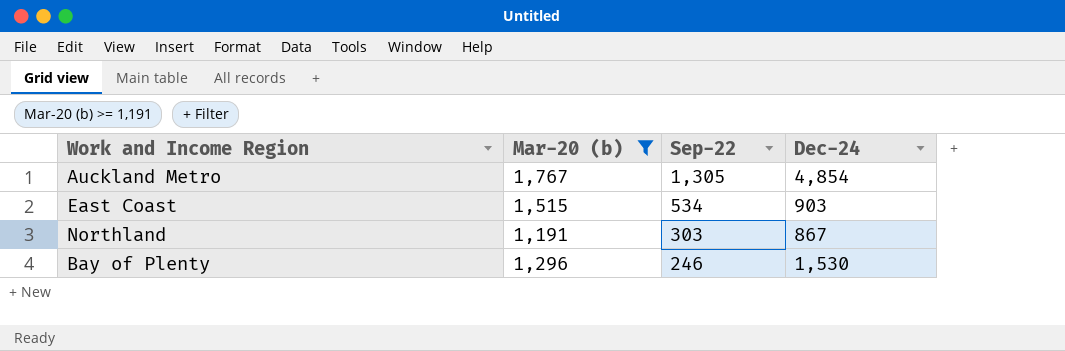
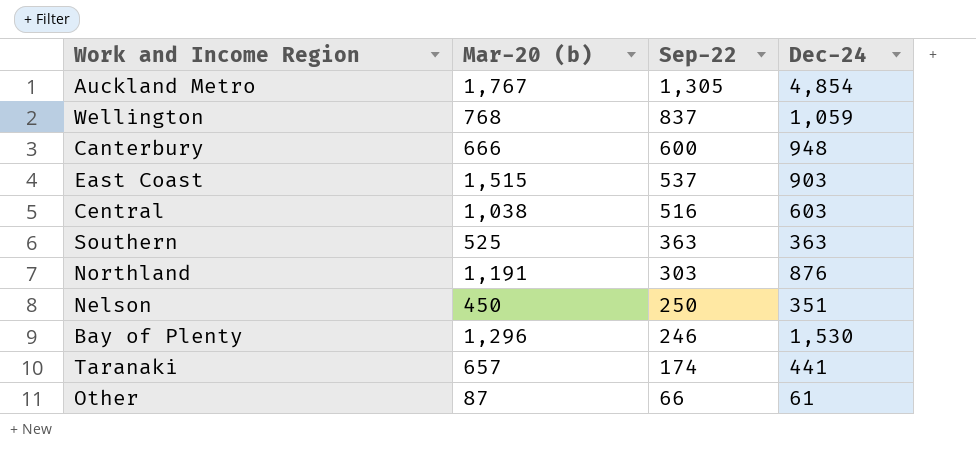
filter: Mar-20 (b) >= 1,191 -> none
East Coast | Sep-22: 534 -> 537
Northland | Dec-24: 867 -> 876

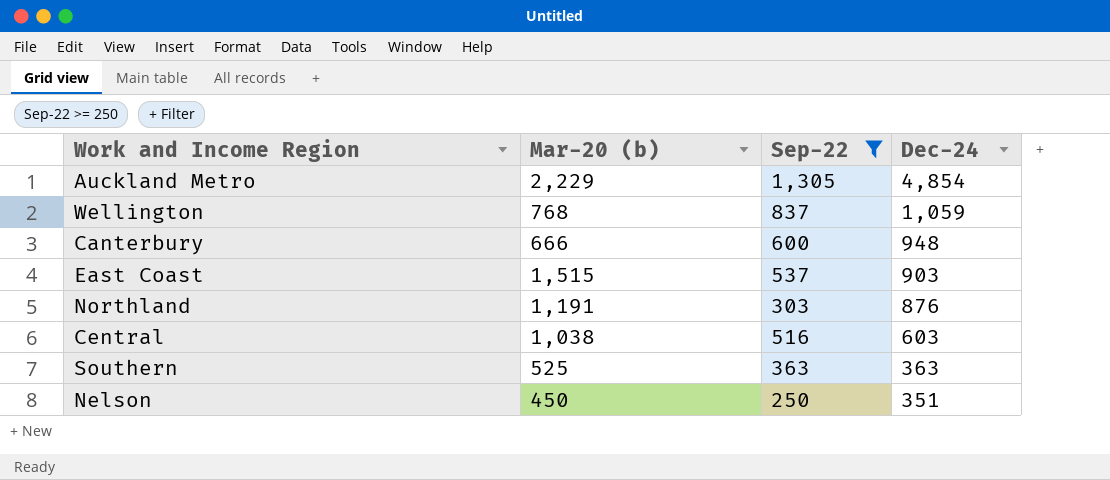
filter: none -> Sep-22 >= 250
row order: Sep-22 descending -> Dec-24 descending
Auckland Metro | Mar-20 (b): 1,767 -> 2,229

